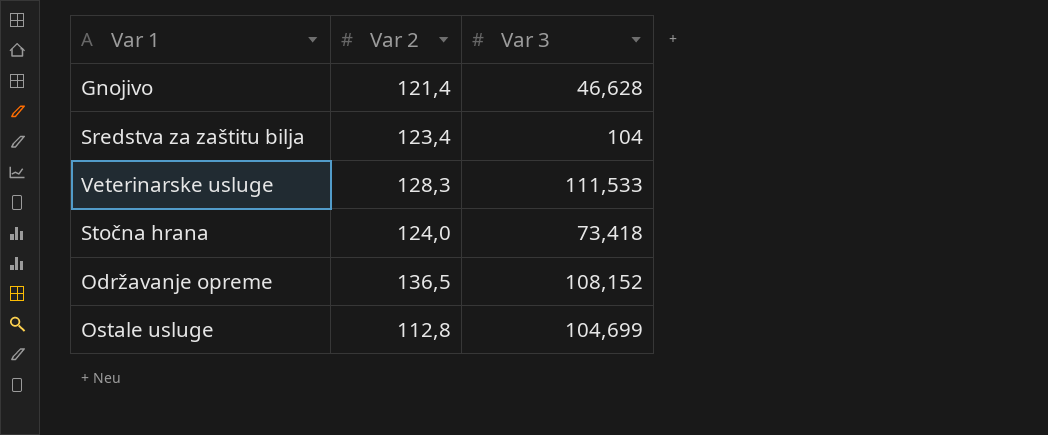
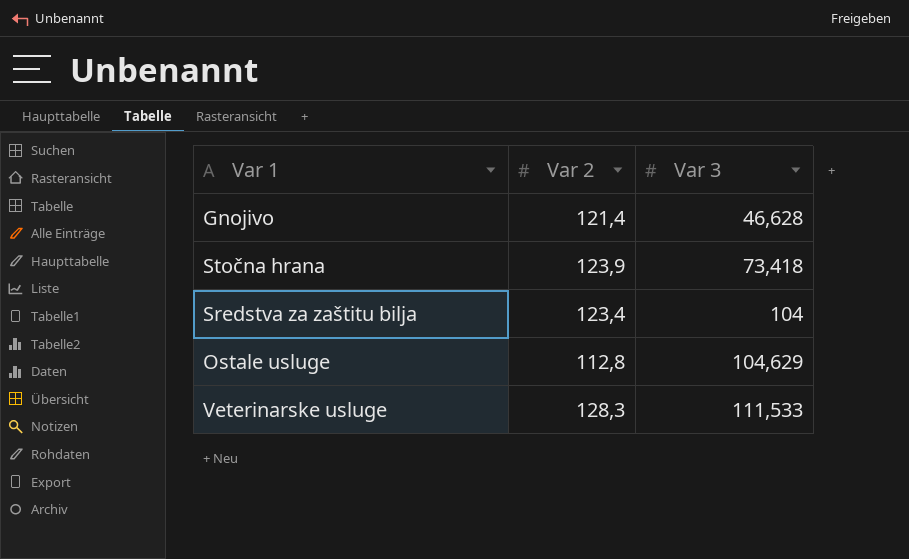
row order: none -> Var 3 ascending
row Održavanje opreme: 136,5 | 108,152 -> none
Stočna hrana | Var 2: 124,0 -> 123,9
Ostale usluge | Var 3: 104,699 -> 104,629

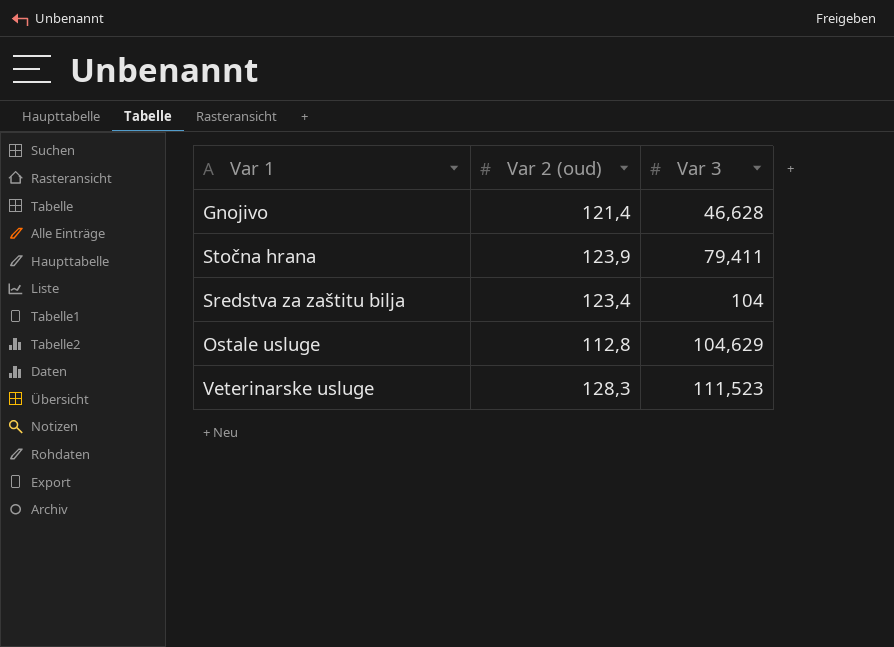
column name: Var 2 -> Var 2 (oud)
Stočna hrana | Var 3: 73,418 -> 79,411
Veterinarske usluge | Var 3: 111,533 -> 111,523

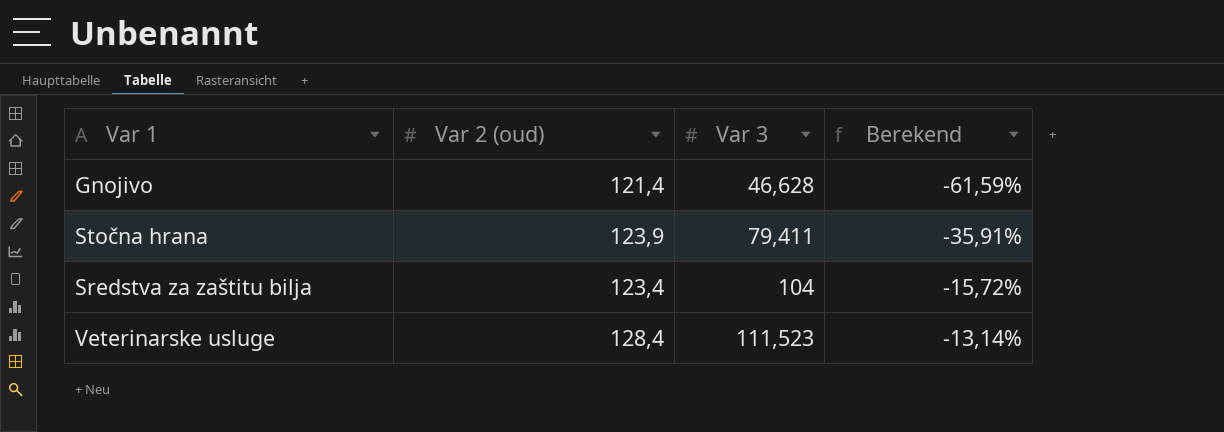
column Berekend | formula: none -> ([Var 3] - [Var 2 (oud)]) / [Var 2 (oud)]
row Ostale usluge: 112,8 | 104,629 -> none
Veterinarske usluge | Var 2 (oud): 128,3 -> 128,4

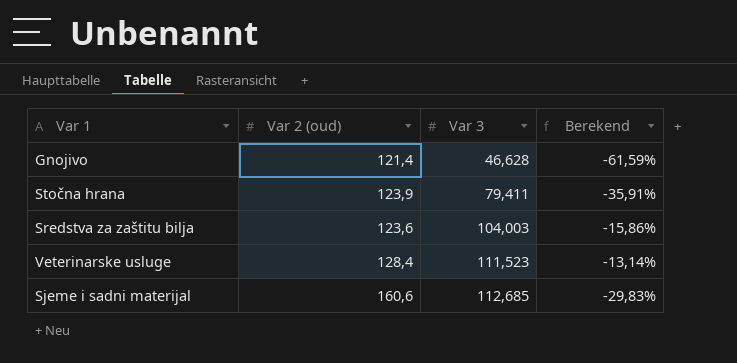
Sredstva za zaštitu bilja | Var 2 (oud): 123,4 -> 123,6
Sredstva za zaštitu bilja | Var 3: 104 -> 104,003
Sredstva za zaštitu bilja | Berekend: -15,72% -> -15,86%
row Sjeme i sadni materijal: none -> 160,6 | 112,685 | -29,83%

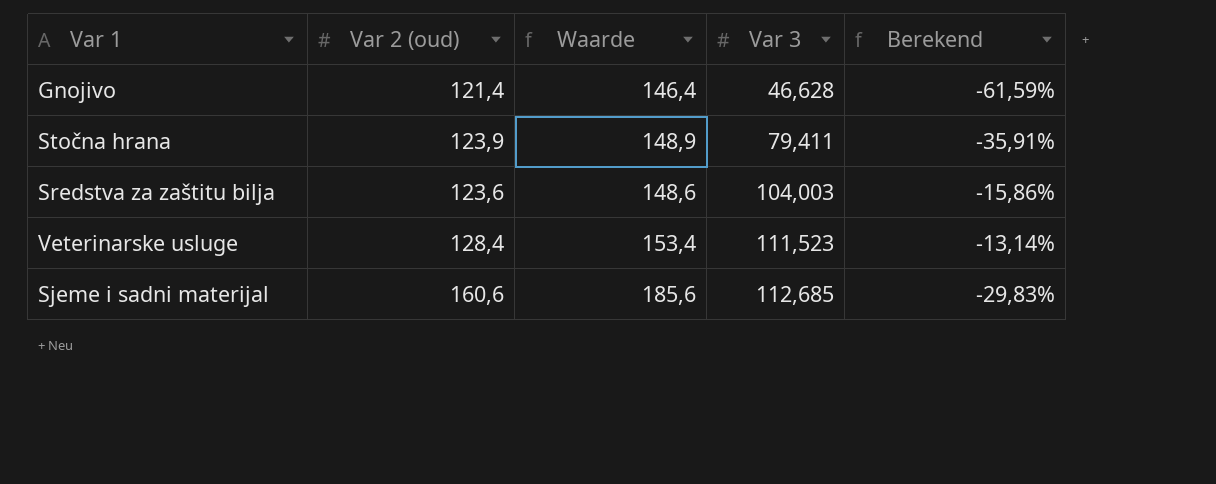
column Waarde | formula: none -> [Var 2 (oud)] + 25

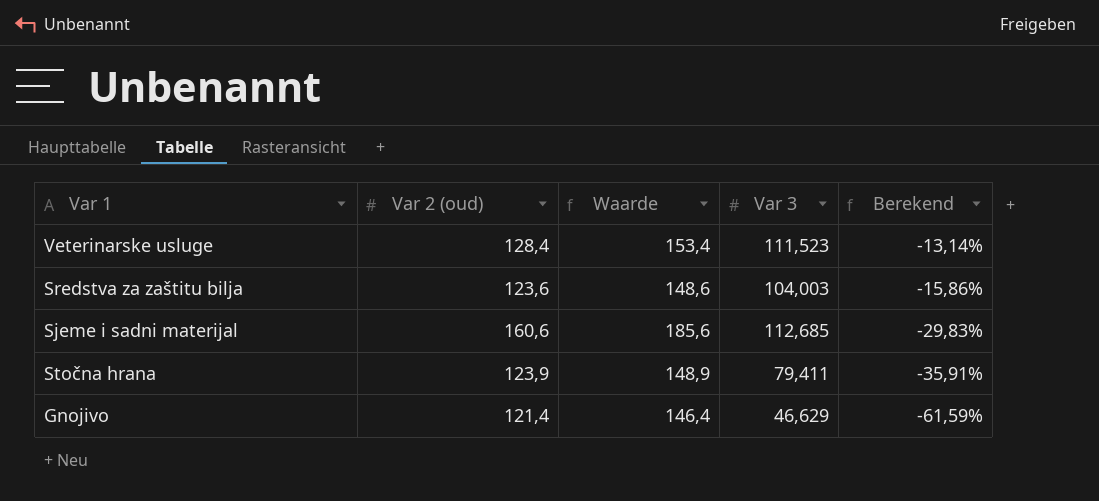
row order: Var 3 ascending -> Berekend descending
Gnojivo | Var 3: 46,628 -> 46,629

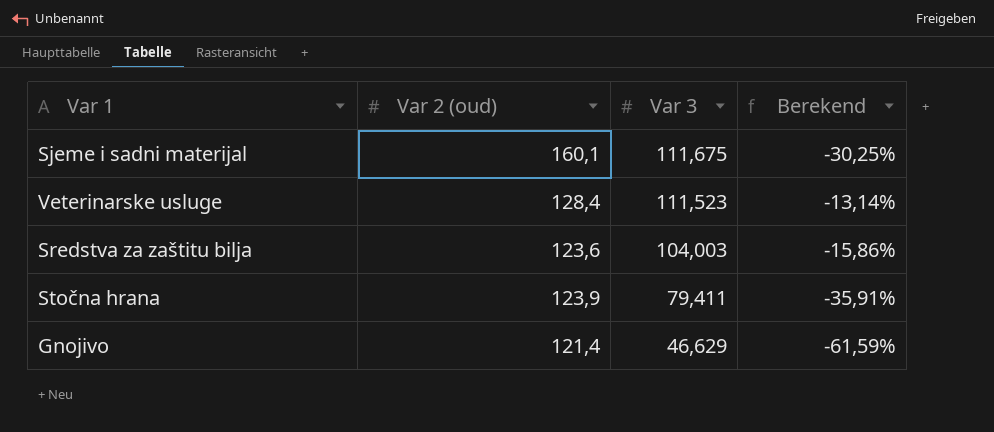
row order: Berekend descending -> Var 3 descending
column Waarde | formula: [Var 2 (oud)] + 25 -> none
Sjeme i sadni materijal | Var 2 (oud): 160,6 -> 160,1
Sjeme i sadni materijal | Var 3: 112,685 -> 111,675
Sjeme i sadni materijal | Berekend: -29,83% -> -30,25%

